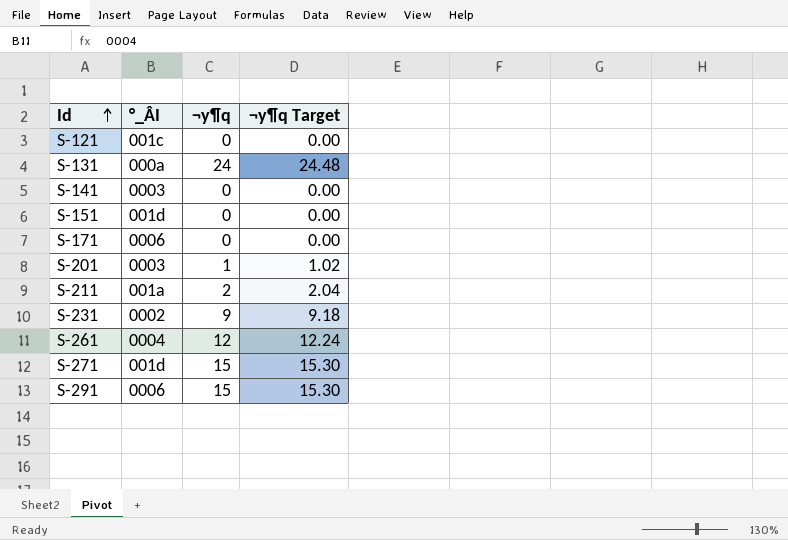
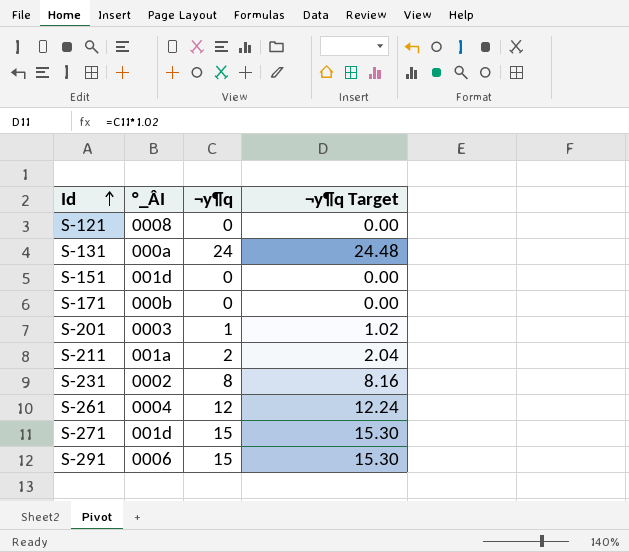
row S-141: 0003 | 0 | 0.00 -> none
S-121 | °_ÂI: 001c -> 0008
S-171 | °_ÂI: 0006 -> 000b
S-231 | ¬y¶q: 9 -> 8
S-231 | ¬y¶q Target: 9.18 -> 8.16

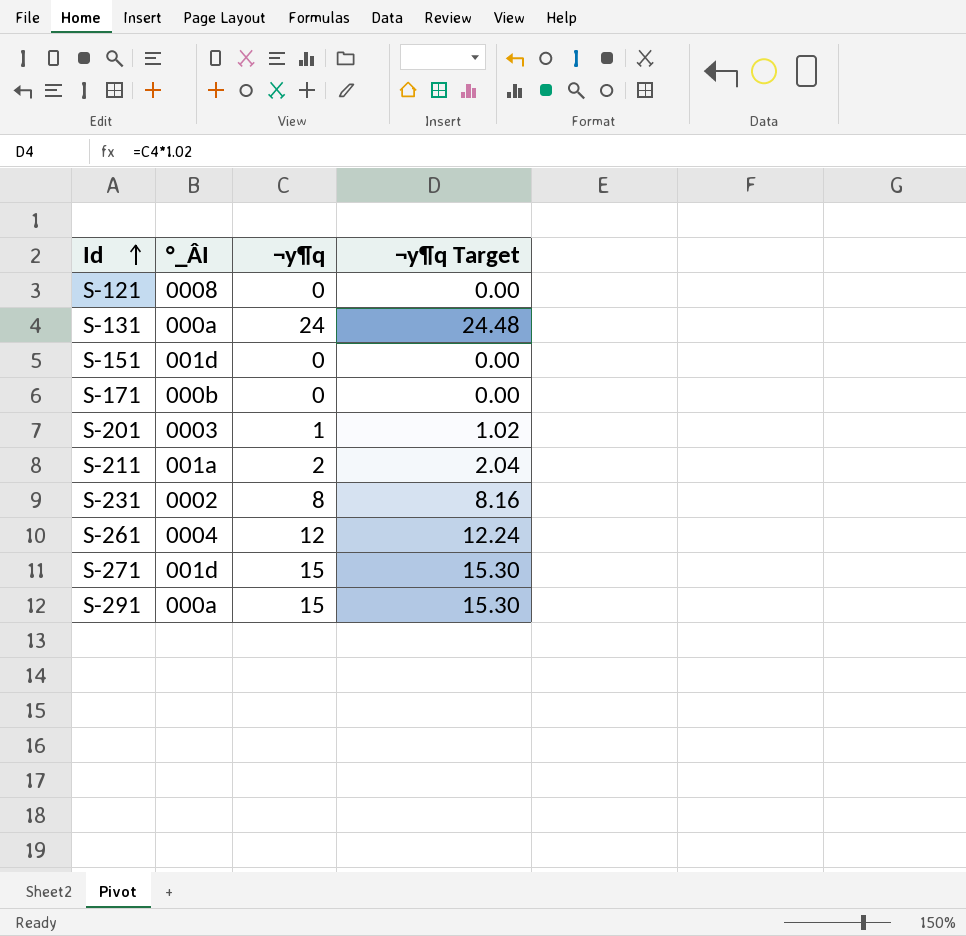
S-291 | °_ÂI: 0006 -> 000a

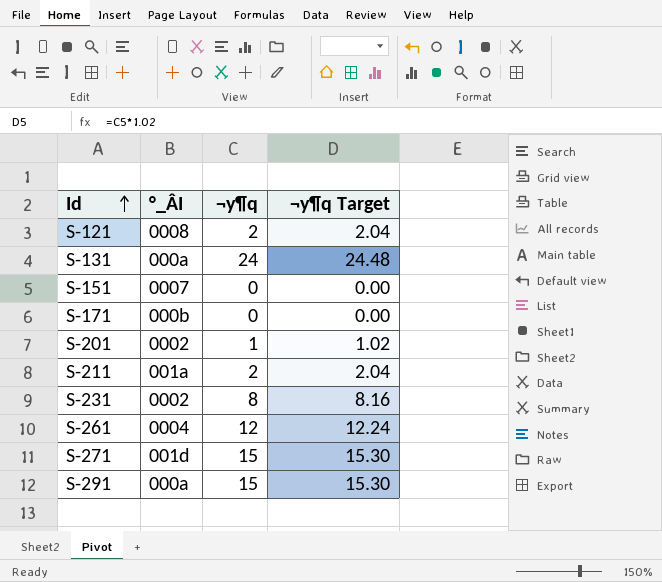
S-121 | ¬y¶q: 0 -> 2
S-121 | ¬y¶q Target: 0.00 -> 2.04
S-151 | °_ÂI: 001d -> 0007
S-201 | °_ÂI: 0003 -> 0002

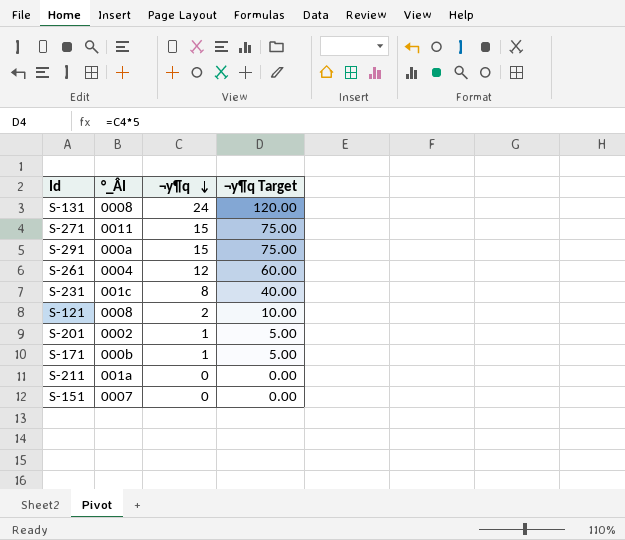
row order: Id ascending -> ¬y¶q descending
column ¬y¶q Target | formula: [¬y¶q] * 1.02 -> [¬y¶q] * 5
S-131 | °_ÂI: 000a -> 0008
S-271 | °_ÂI: 001d -> 0011
S-231 | °_ÂI: 0002 -> 001c
S-171 | ¬y¶q: 0 -> 1
S-211 | ¬y¶q: 2 -> 0

